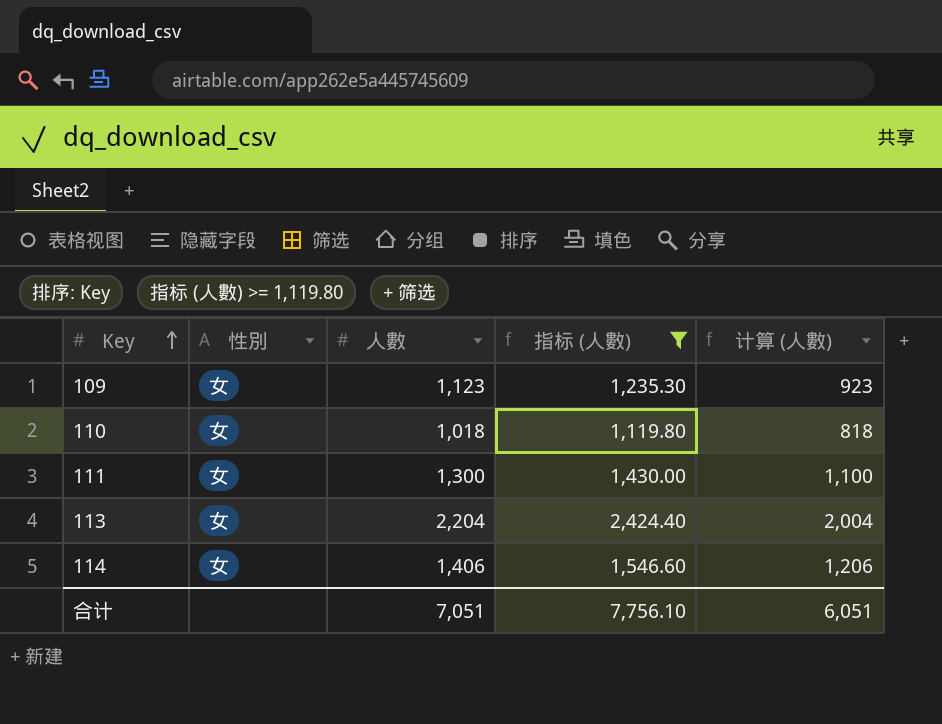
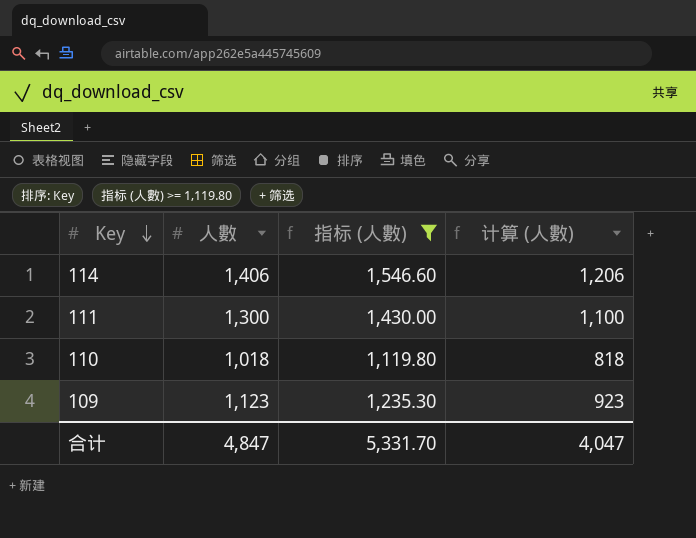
row order: Key ascending -> Key descending
column 性別 | position: 2 -> none
row 113: 女 | 2,204 | 2,424.40 | 2,004 -> none
合计 | 人數: 7,051 -> 4,847
合计 | 指标 (人數): 7,756.10 -> 5,331.70
合计 | 计算 (人數): 6,051 -> 4,047

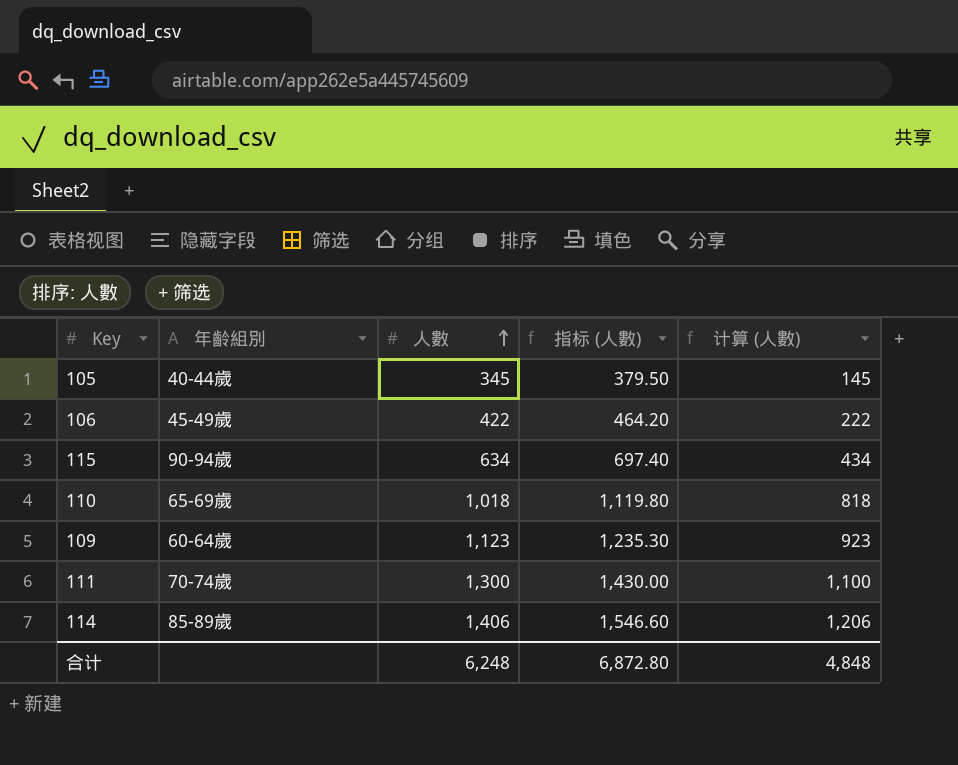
filter: 指标 (人數) >= 1,119.80 -> none
row order: Key descending -> 人數 ascending
column 年齡組別 | position: none -> 2
合计 | 人數: 4,847 -> 6,248
合计 | 指标 (人數): 5,331.70 -> 6,872.80
合计 | 计算 (人數): 4,047 -> 4,848

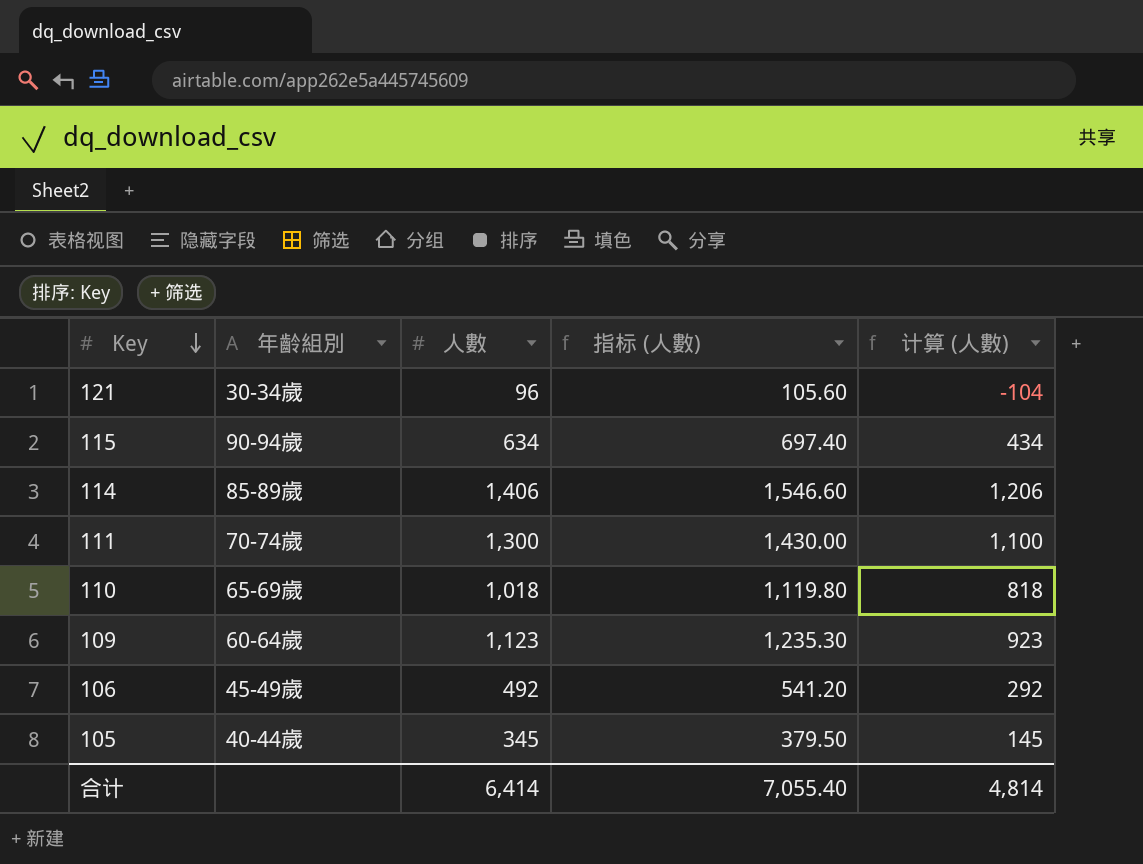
row order: 人數 ascending -> Key descending
row 121: none -> 30-34歲 | 96 | 105.60 | -104
106 | 人數: 422 -> 492
106 | 指标 (人數): 464.20 -> 541.20
106 | 计算 (人數): 222 -> 292
合计 | 人數: 6,248 -> 6,414
合计 | 指标 (人數): 6,872.80 -> 7,055.40
合计 | 计算 (人數): 4,848 -> 4,814

